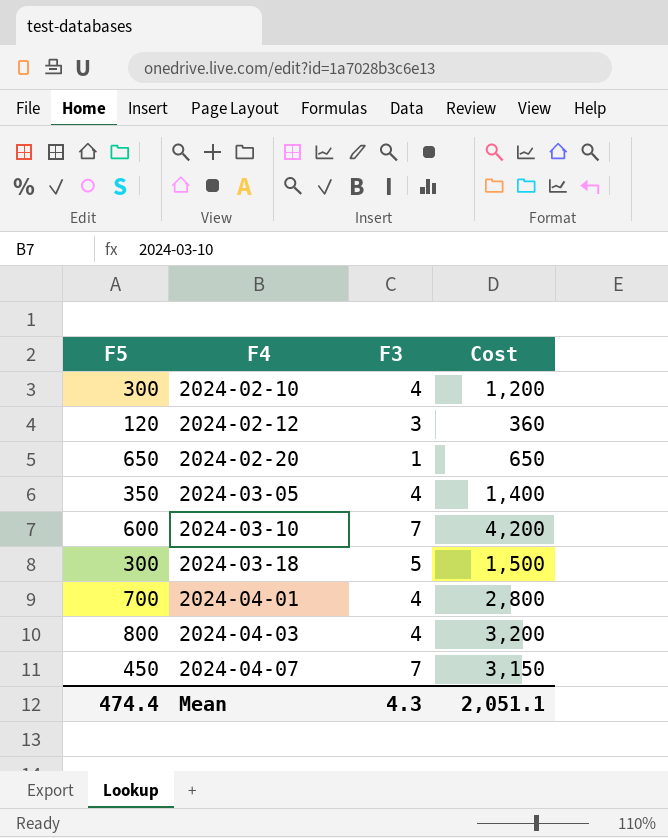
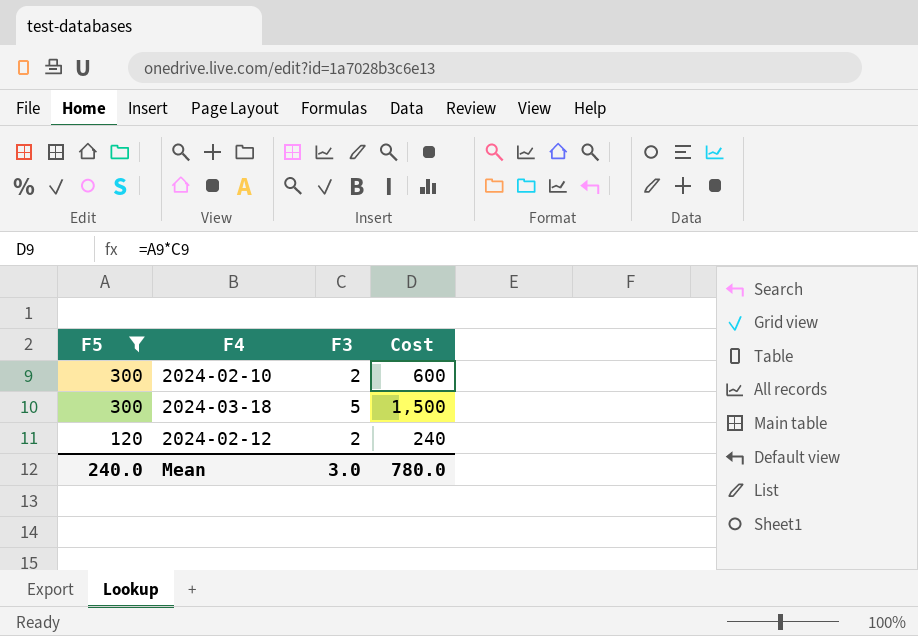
filter: none -> F5 <= 300
row order: F4 ascending -> F5 descending
2024-02-10 | F3: 4 -> 2
2024-02-10 | Cost: 1,200 -> 600
2024-02-12 | F3: 3 -> 2
2024-02-12 | Cost: 360 -> 240
Mean | F5: 474.4 -> 240.0
Mean | F3: 4.3 -> 3.0
Mean | Cost: 2,051.1 -> 780.0

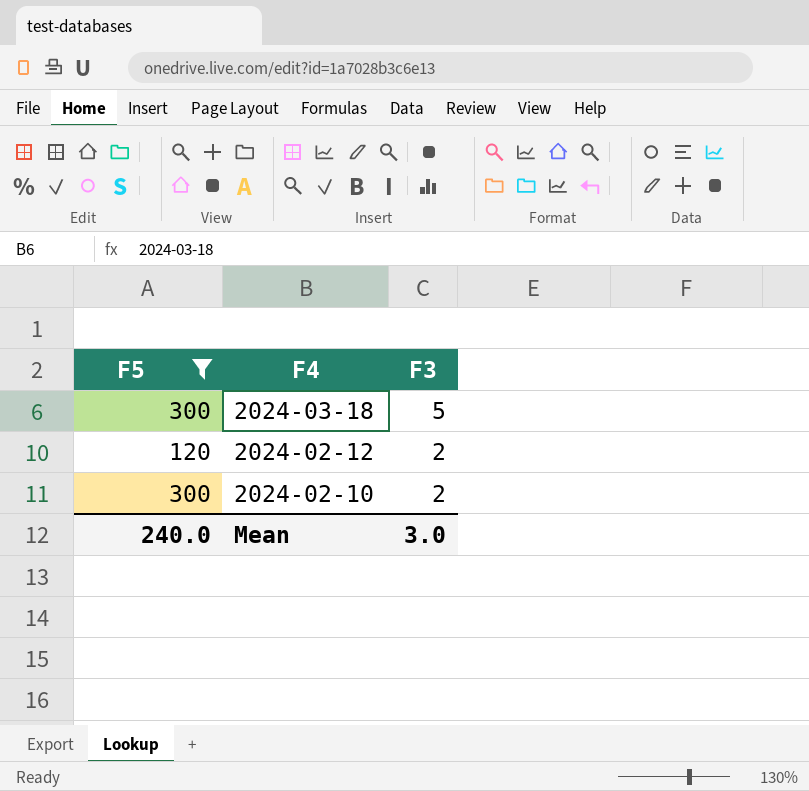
row order: F5 descending -> F4 descending
column Cost | formula: [F5] * [F3] -> none

